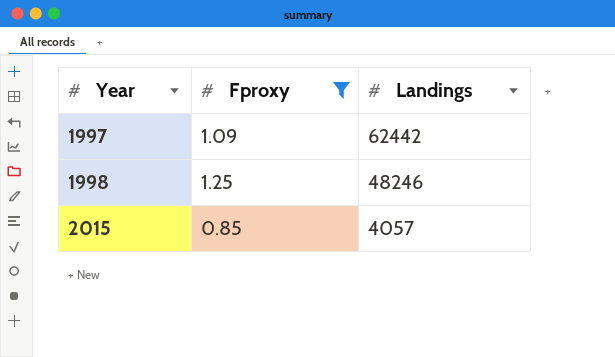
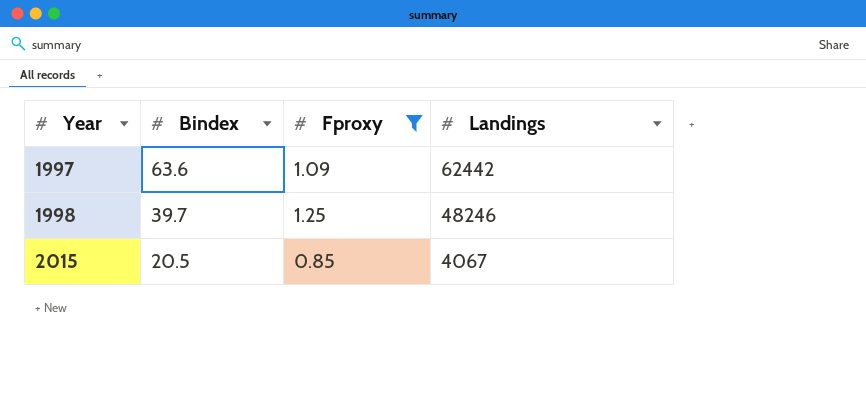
column Bindex | position: none -> 2
2015 | Landings: 4057 -> 4067

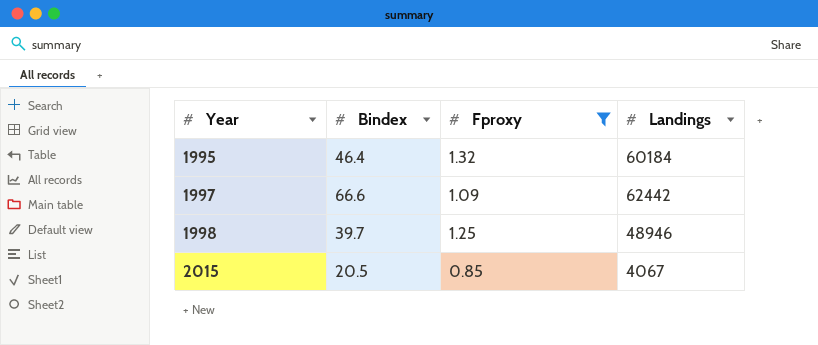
row 1995: none -> 46.4 | 1.32 | 60184
1997 | Bindex: 63.6 -> 66.6
1998 | Landings: 48246 -> 48946

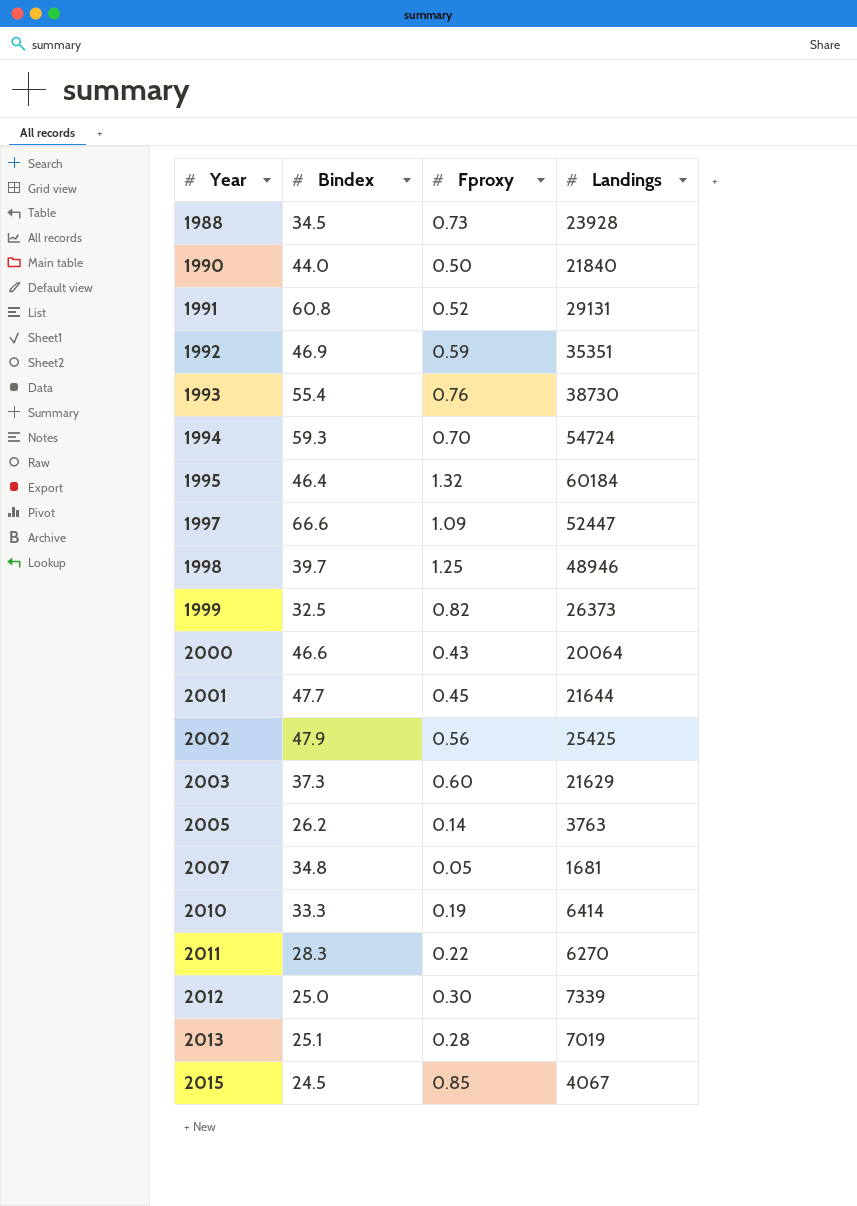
filter: Fproxy >= 0.85 -> none
1997 | Landings: 62442 -> 52447
2015 | Bindex: 20.5 -> 24.5

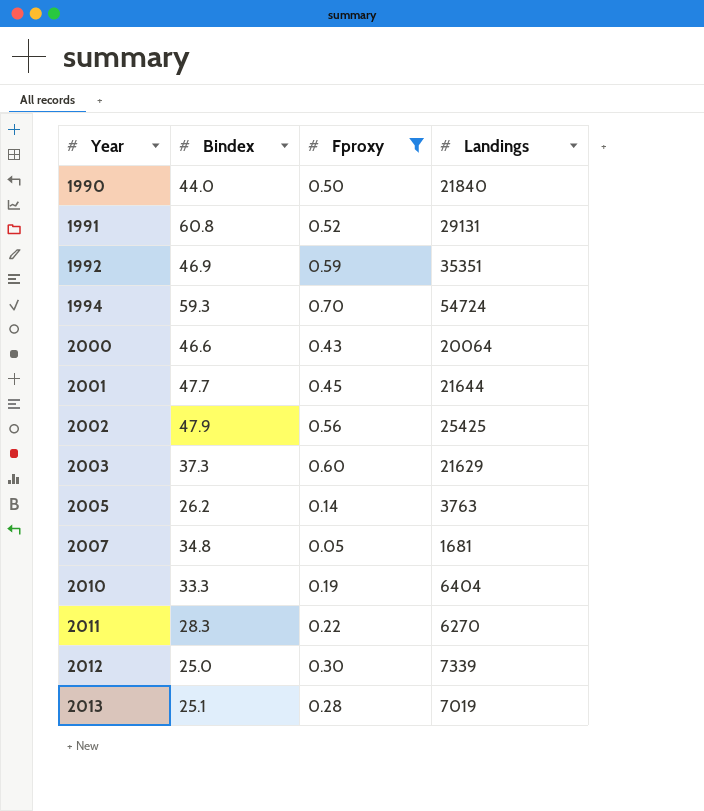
filter: none -> Fproxy <= 0.70
2010 | Landings: 6414 -> 6404

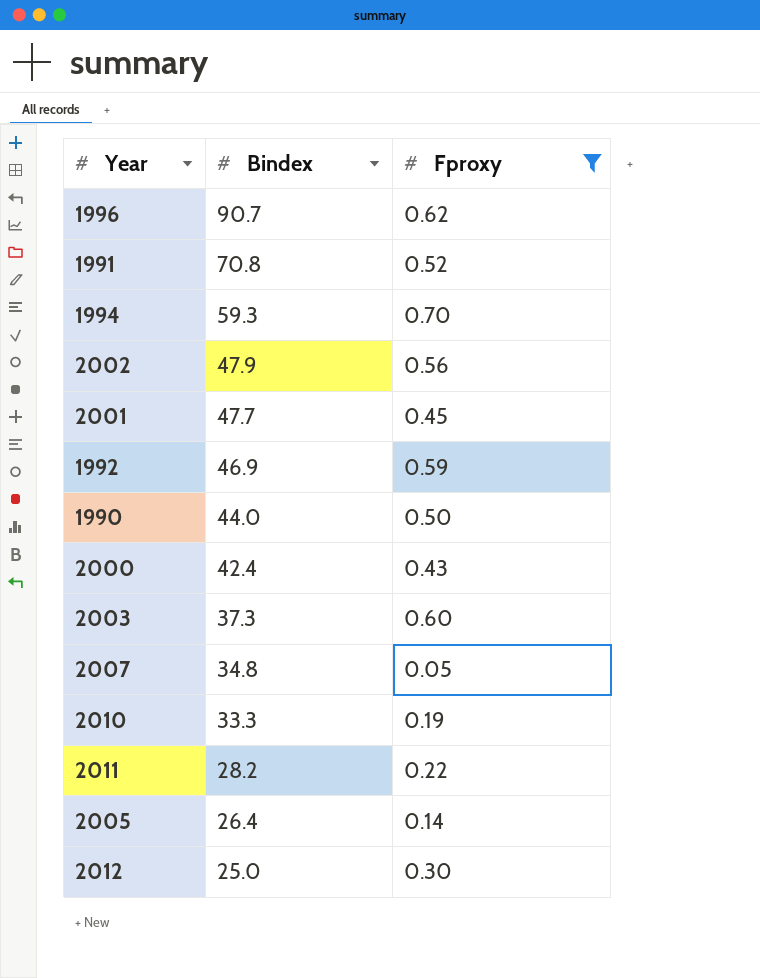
row order: Year ascending -> Bindex descending
column Landings | position: 4 -> none
row 2013: 25.1 | 0.28 | 7019 -> none
row 1996: none -> 90.7 | 0.62
1991 | Bindex: 60.8 -> 70.8
2000 | Bindex: 46.6 -> 42.4
2011 | Bindex: 28.3 -> 28.2
2005 | Bindex: 26.2 -> 26.4

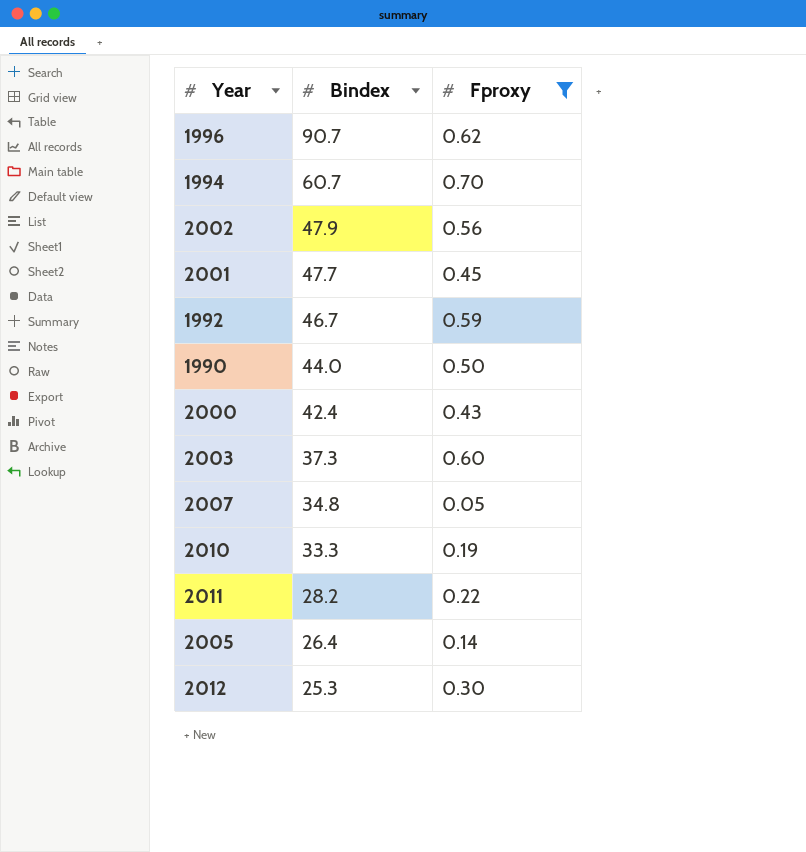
row 1991: 70.8 | 0.52 -> none
1994 | Bindex: 59.3 -> 60.7
1992 | Bindex: 46.9 -> 46.7
2012 | Bindex: 25.0 -> 25.3

